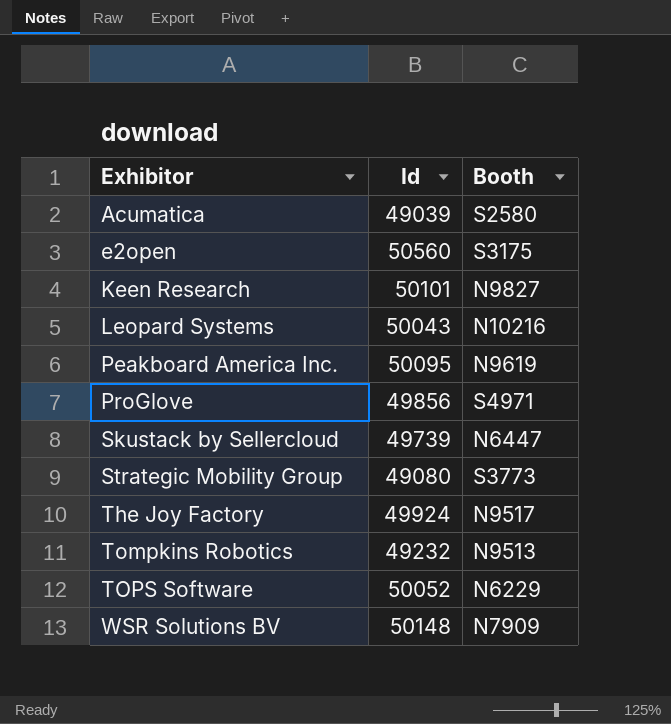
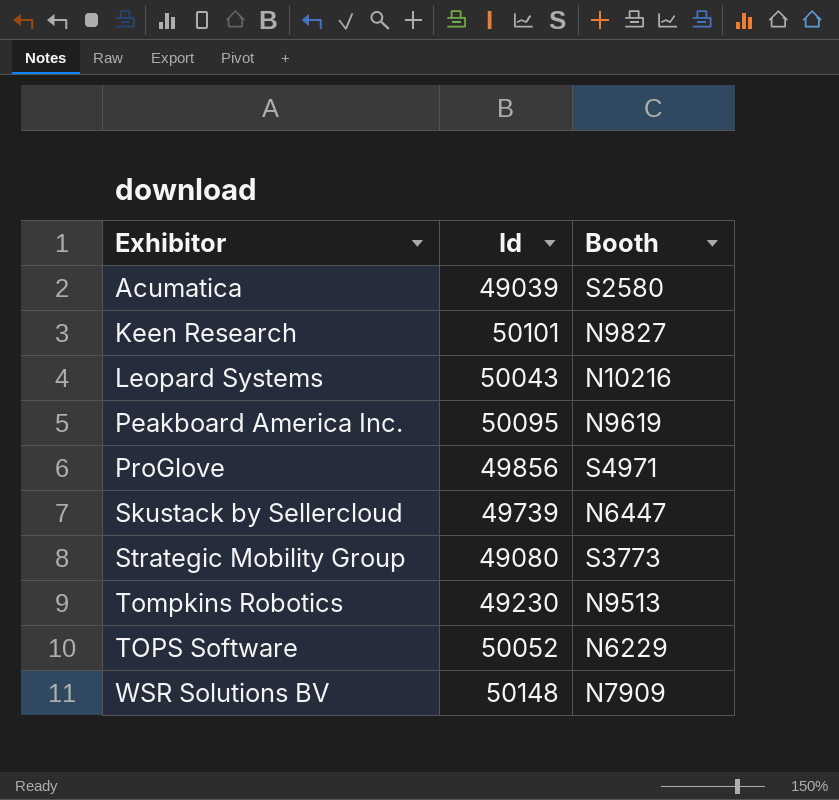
row e2open: 50560 | S3175 -> none
row The Joy Factory: 49924 | N9517 -> none
Tompkins Robotics | Id: 49232 -> 49230

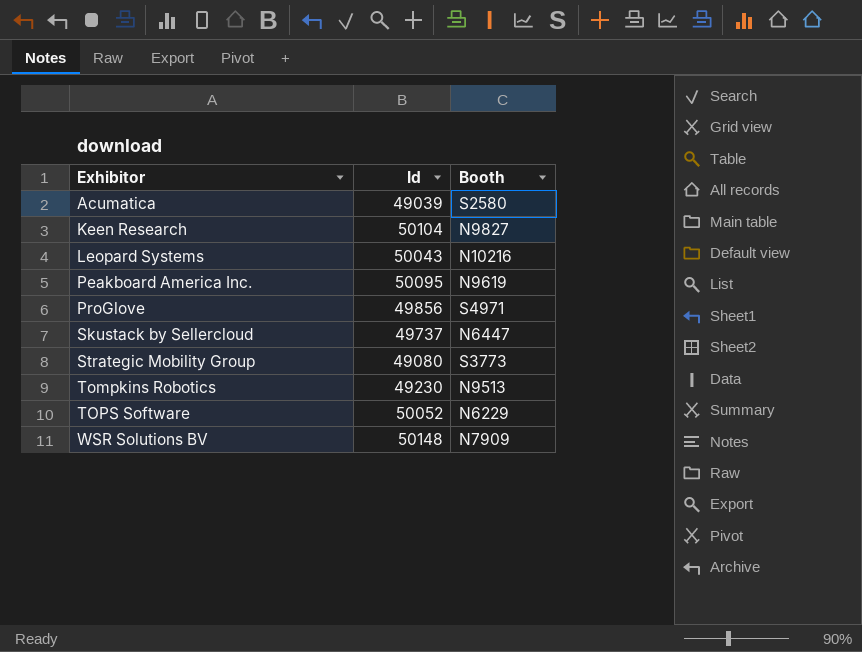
Keen Research | Id: 50101 -> 50104
Skustack by Sellercloud | Id: 49739 -> 49737

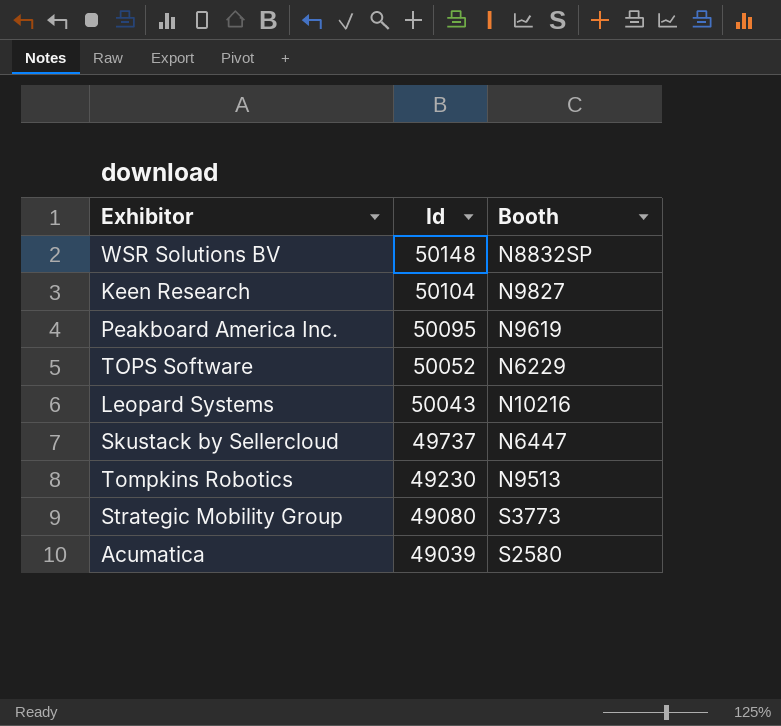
row order: Exhibitor ascending -> Id descending
row ProGlove: 49856 | S4971 -> none
WSR Solutions BV | Booth: N7909 -> N8832SP

